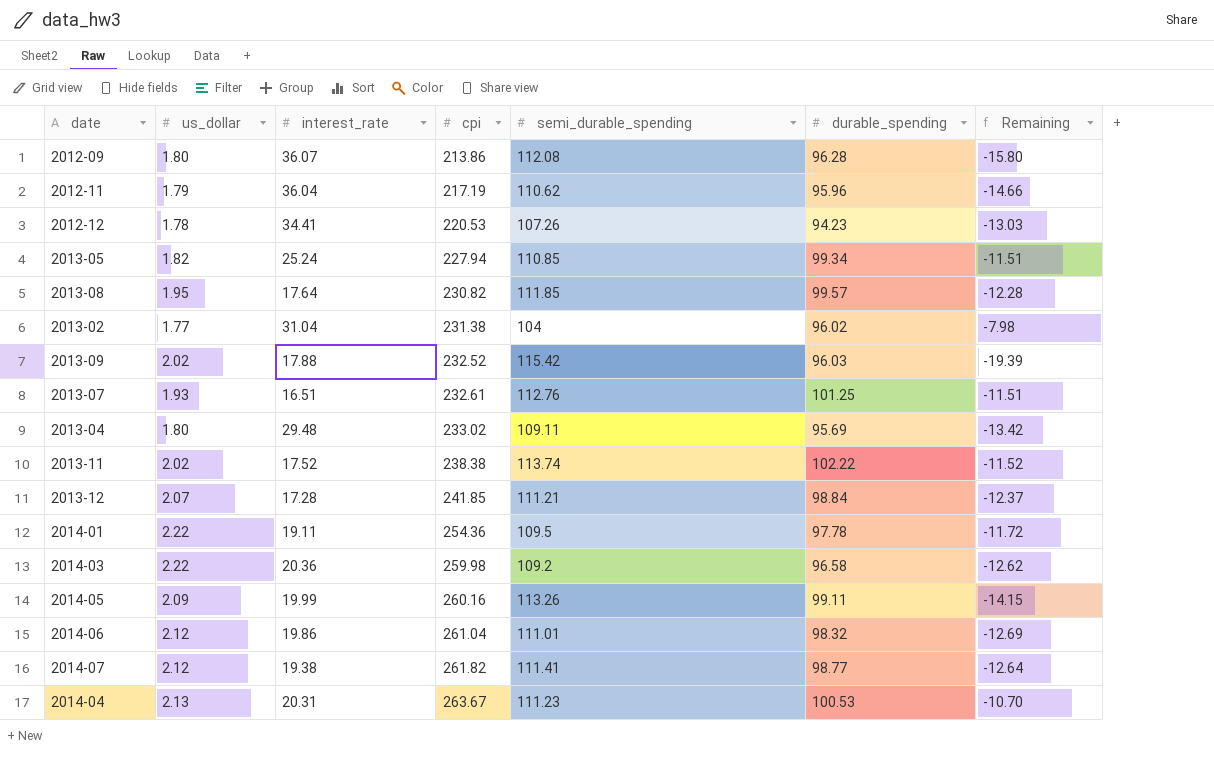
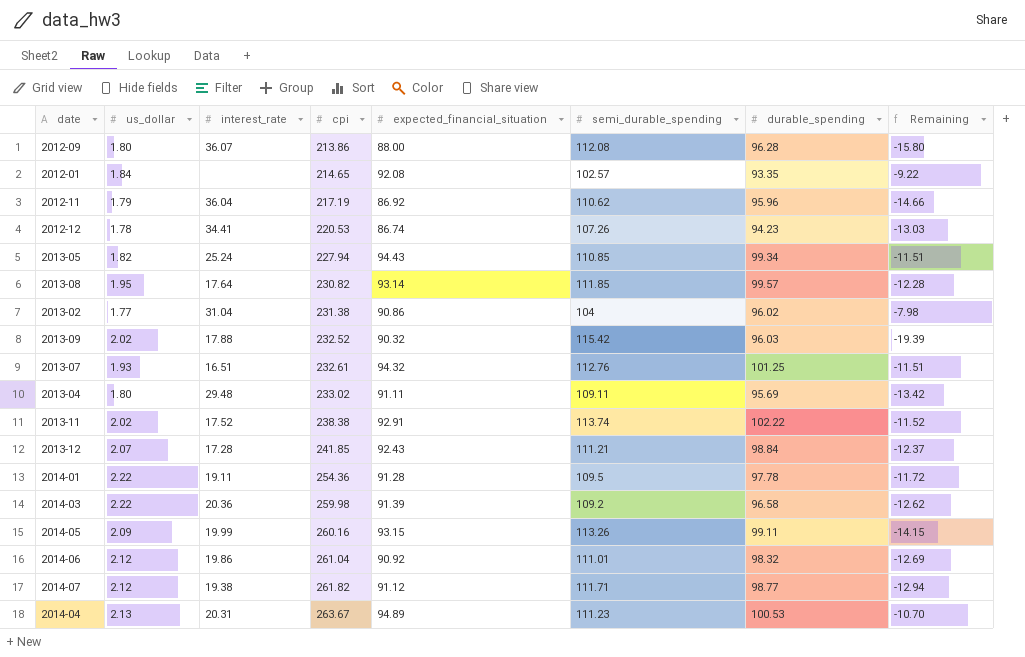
column expected_financial_situation | position: none -> 5
row 2012-01: none -> 1.84 | none | 214.65 | 92.08 | 102.57 | 93.35 | -9.22
2014-07 | semi_durable_spending: 111.41 -> 111.71
2014-07 | Remaining: -12.64 -> -12.94

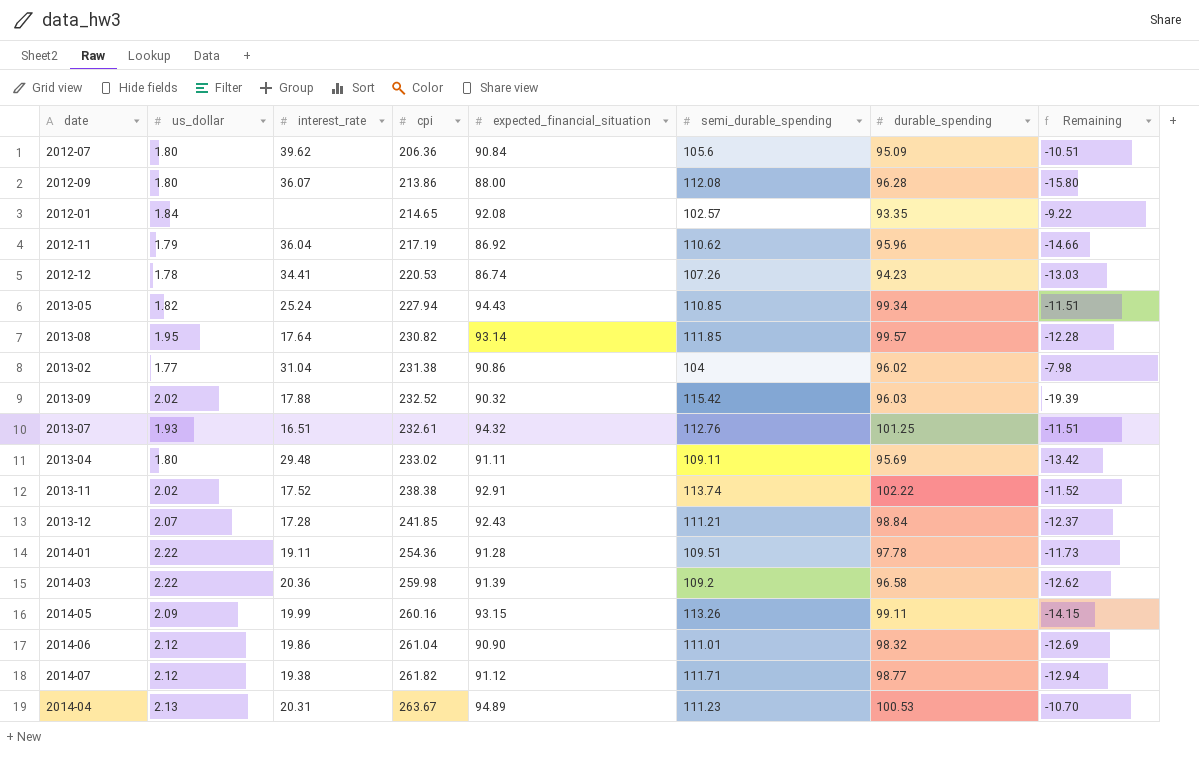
row 2012-07: none -> 1.80 | 39.62 | 206.36 | 90.84 | 105.6 | 95.09 | -10.51
2014-01 | semi_durable_spending: 109.5 -> 109.51
2014-01 | Remaining: -11.72 -> -11.73
2014-06 | expected_financial_situation: 90.92 -> 90.90

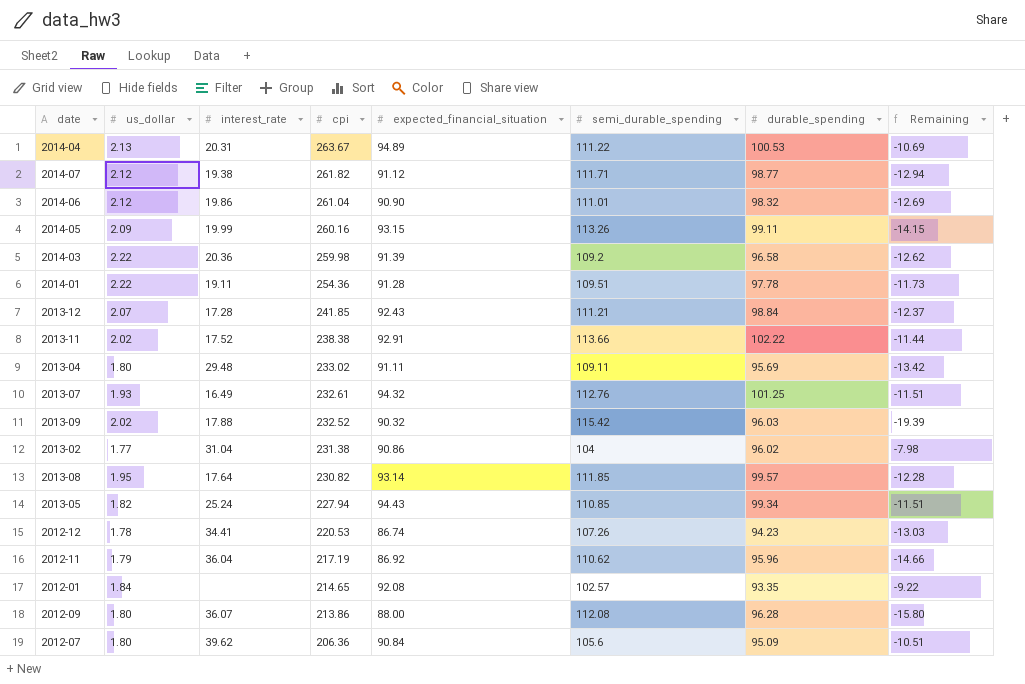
row order: cpi ascending -> cpi descending
2014-04 | semi_durable_spending: 111.23 -> 111.22
2014-04 | Remaining: -10.70 -> -10.69
2013-11 | semi_durable_spending: 113.74 -> 113.66
2013-11 | Remaining: -11.52 -> -11.44
2013-07 | interest_rate: 16.51 -> 16.49

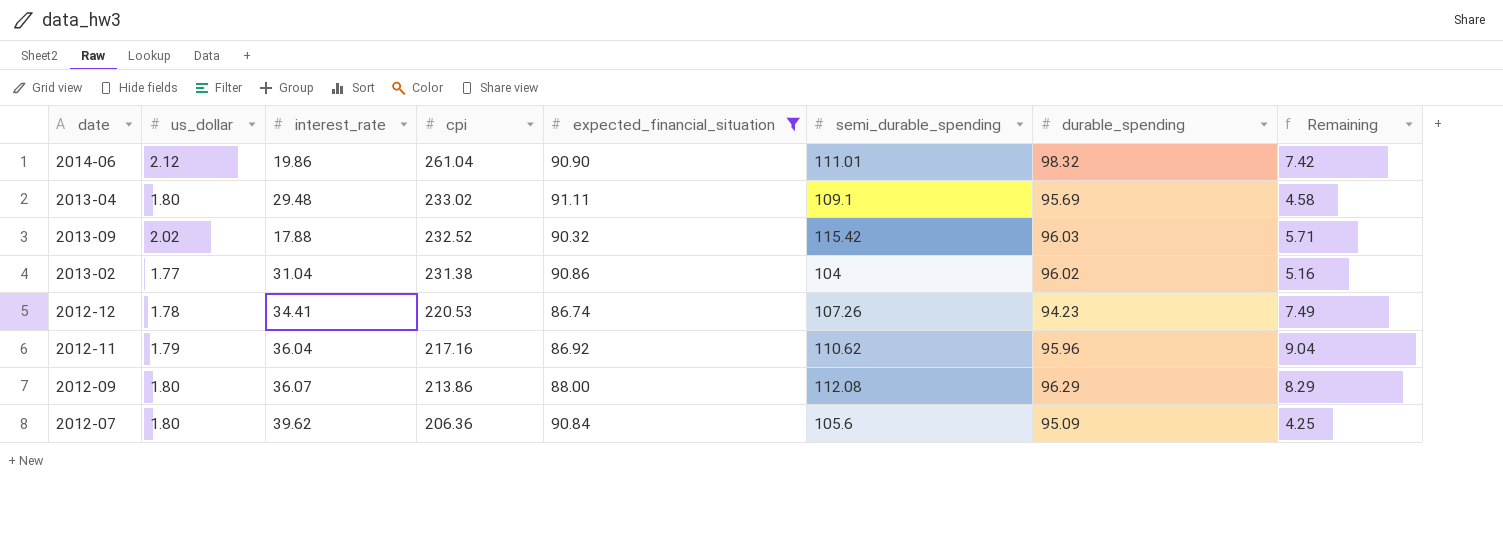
filter: none -> expected_financial_situation <= 91.11
column Remaining | formula: [durable_spending] - [semi_durable_spending] -> [durable_spending] - [expected_financial_situation]
2013-04 | semi_durable_spending: 109.11 -> 109.1
2012-11 | cpi: 217.19 -> 217.16
2012-09 | durable_spending: 96.28 -> 96.29

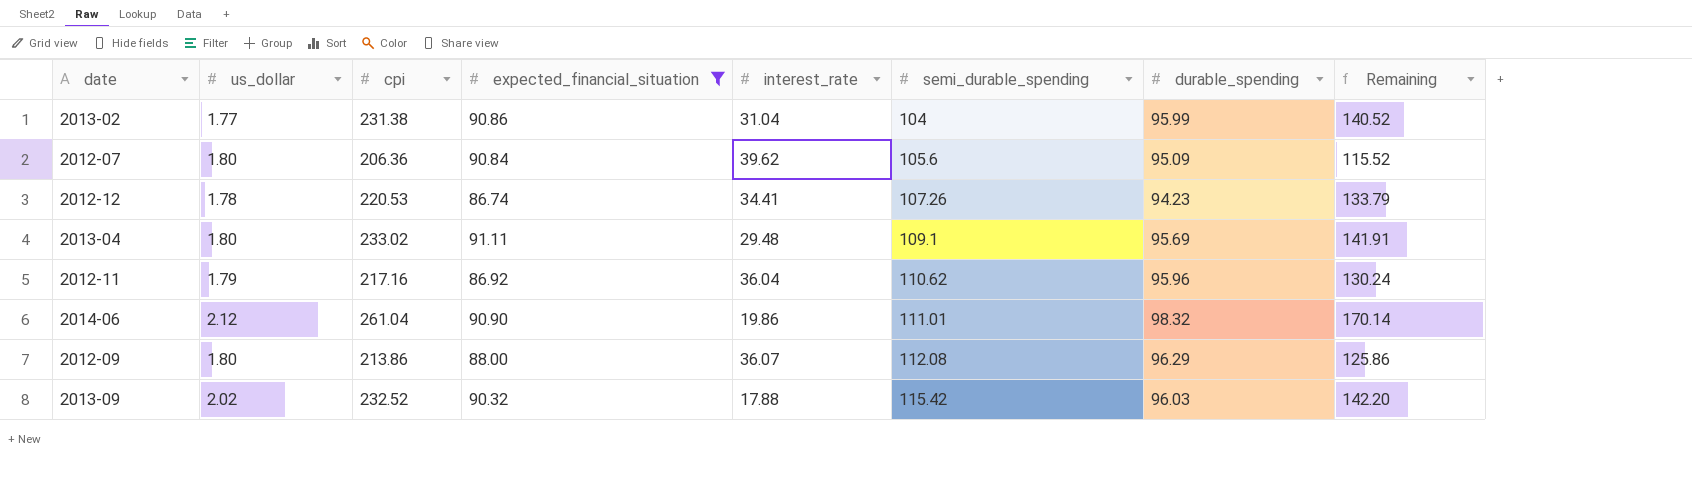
row order: cpi descending -> semi_durable_spending ascending
column interest_rate | position: 3 -> 5
column Remaining | formula: [durable_spending] - [expected_financial_situation] -> [cpi] - [expected_financial_situation]
2013-02 | durable_spending: 96.02 -> 95.99

